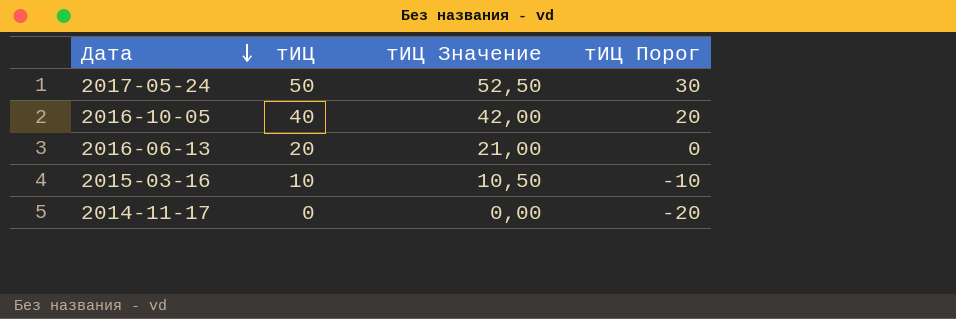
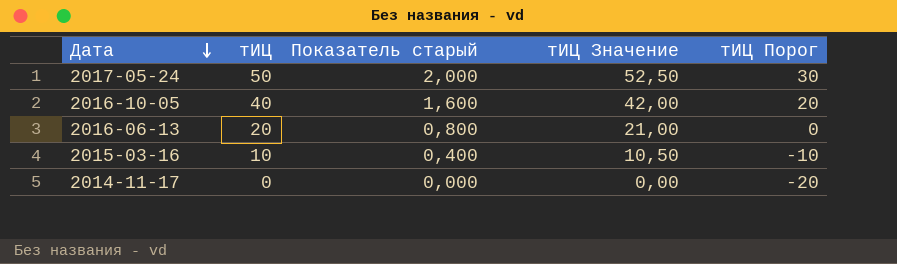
column Показатель старый | formula: none -> [тИЦ] * 0,04

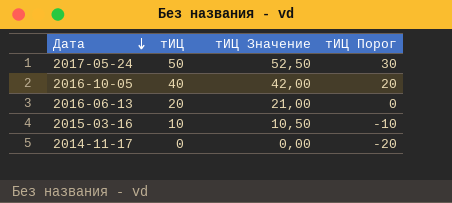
column Показатель старый | formula: [тИЦ] * 0,04 -> none

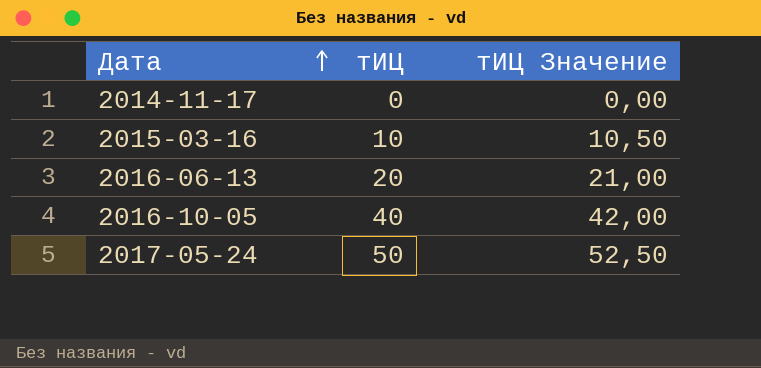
row order: Дата descending -> Дата ascending
column тИЦ Порог | formula: [тИЦ] - 20 -> none

